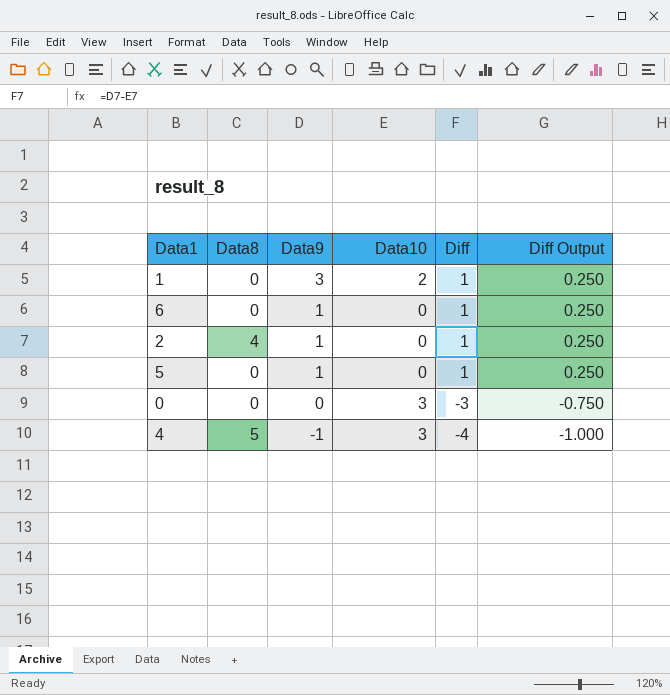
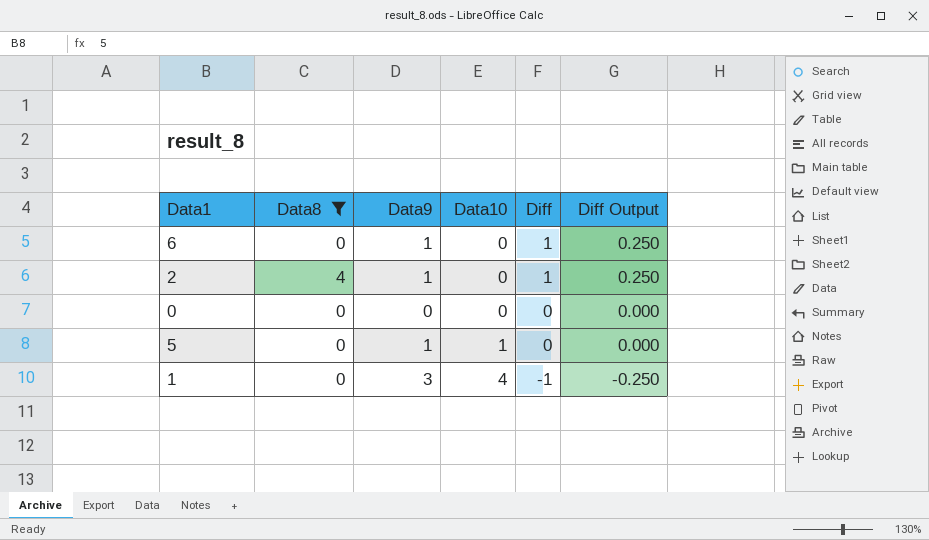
filter: none -> Data8 != 5
row order: Data9 descending -> Data10 ascending
0 | Data10: 3 -> 0
0 | Diff: -3 -> 0
0 | Diff Output: -0.750 -> 0.000
5 | Data10: 0 -> 1
5 | Diff: 1 -> 0
5 | Diff Output: 0.250 -> 0.000
1 | Data10: 2 -> 4
1 | Diff: 1 -> -1
1 | Diff Output: 0.250 -> -0.250

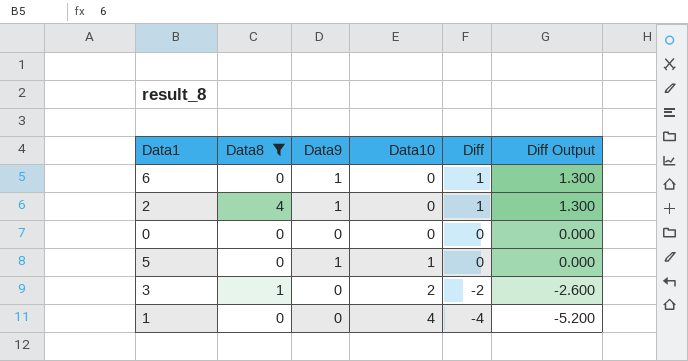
column Diff Output | formula: [Diff] * 0.25 -> [Diff] * 1.3
row 3: none -> 1 | 0 | 2 | -2 | -2.600
1 | Data9: 3 -> 0
1 | Diff: -1 -> -4

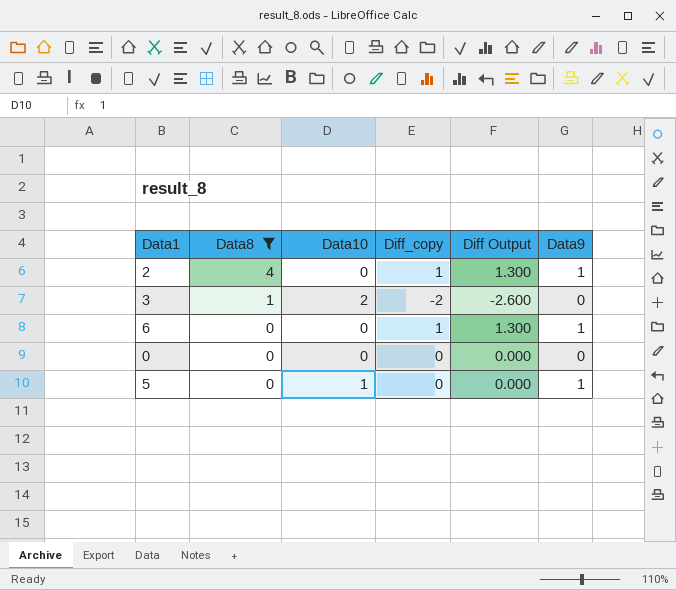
row order: Data10 ascending -> Data8 descending
column name: Diff -> Diff_copy
column Data9 | position: 3 -> 6
row 1: 0 | 0 | 4 | -4 | -5.200 -> none

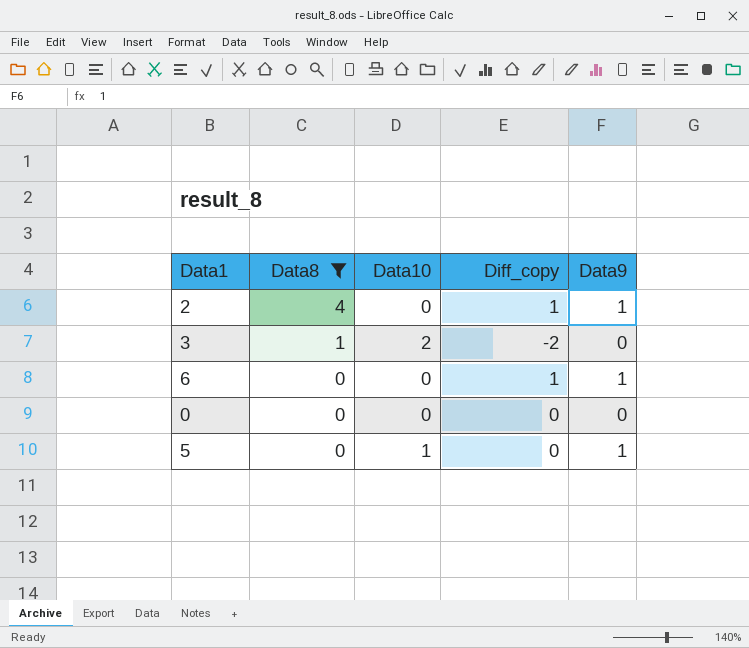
column Diff Output | formula: [Diff_copy] * 1.3 -> none

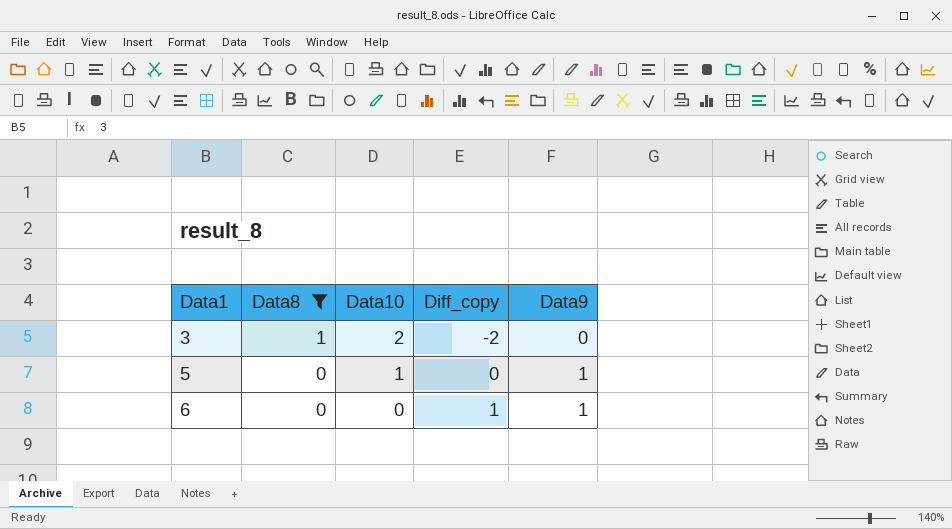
row order: Data8 descending -> Data1 ascending
row 2: 4 | 0 | 1 | 1 -> none
row 0: 0 | 0 | 0 | 0 -> none

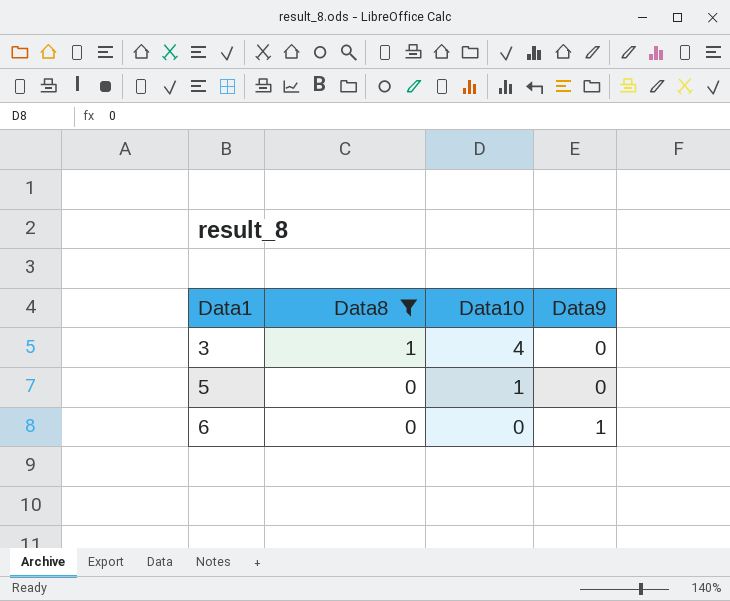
column Diff_copy | formula: [Data9] - [Data10] -> none
3 | Data10: 2 -> 4
5 | Data9: 1 -> 0

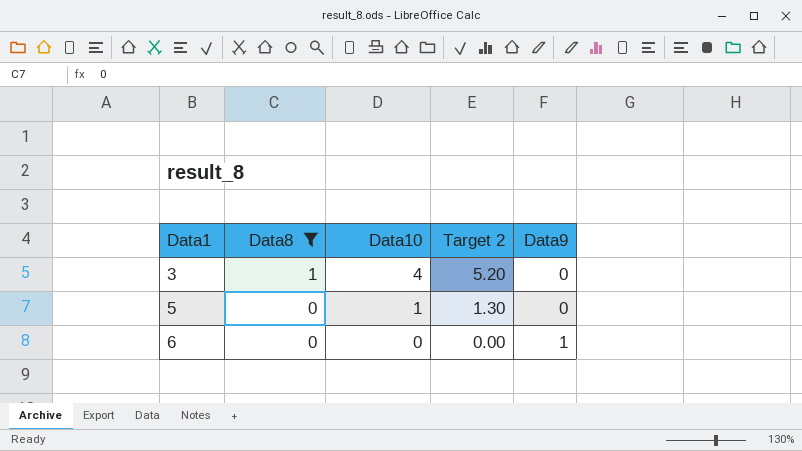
column Target 2 | formula: none -> [Data10] * 1.3

